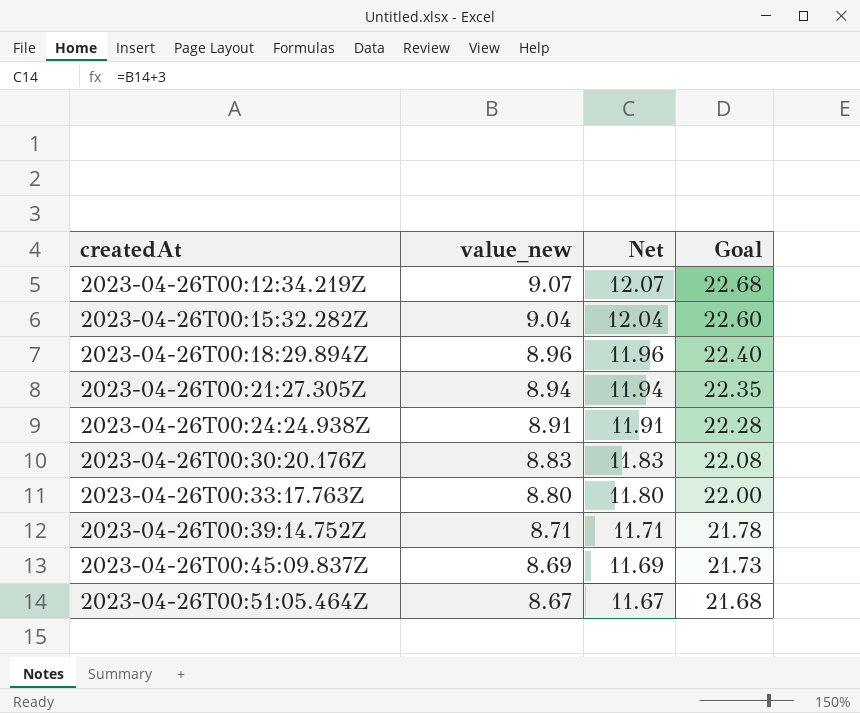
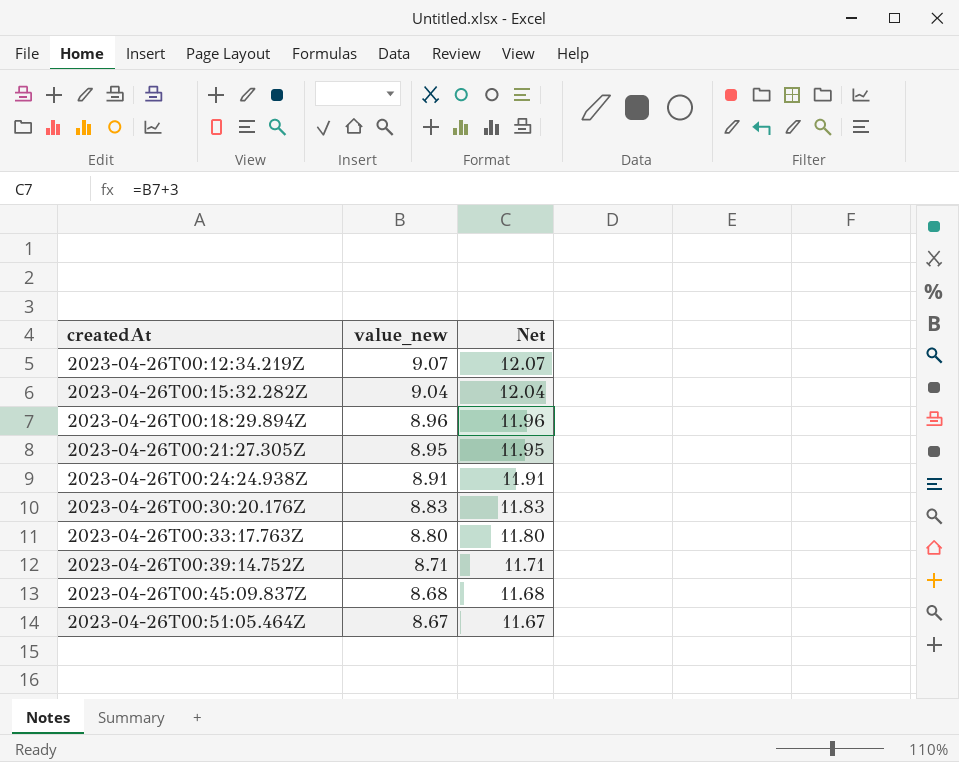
column Goal | formula: [value_new] * 2.5 -> none
2023-04-26T00:21:27.305Z | value_new: 8.94 -> 8.95
2023-04-26T00:21:27.305Z | Net: 11.94 -> 11.95
2023-04-26T00:45:09.837Z | value_new: 8.69 -> 8.68
2023-04-26T00:45:09.837Z | Net: 11.69 -> 11.68

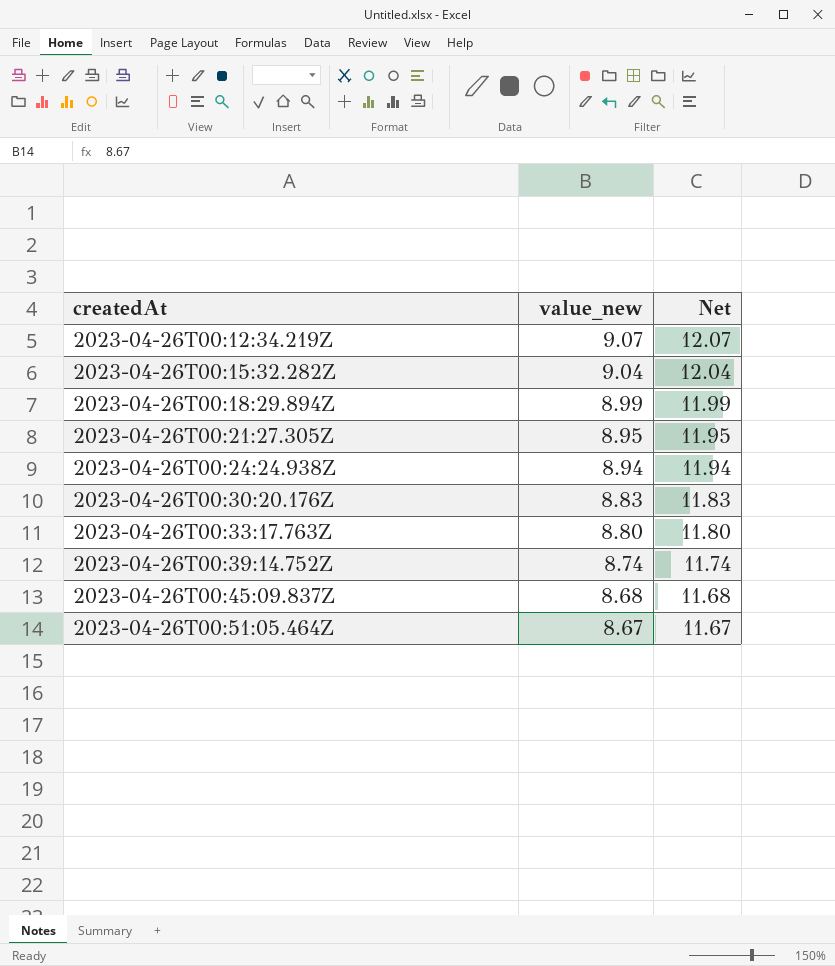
2023-04-26T00:18:29.894Z | value_new: 8.96 -> 8.99
2023-04-26T00:18:29.894Z | Net: 11.96 -> 11.99
2023-04-26T00:24:24.938Z | value_new: 8.91 -> 8.94
2023-04-26T00:24:24.938Z | Net: 11.91 -> 11.94
2023-04-26T00:39:14.752Z | value_new: 8.71 -> 8.74
2023-04-26T00:39:14.752Z | Net: 11.71 -> 11.74

